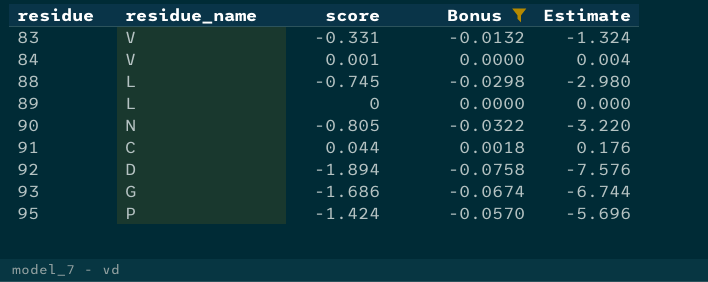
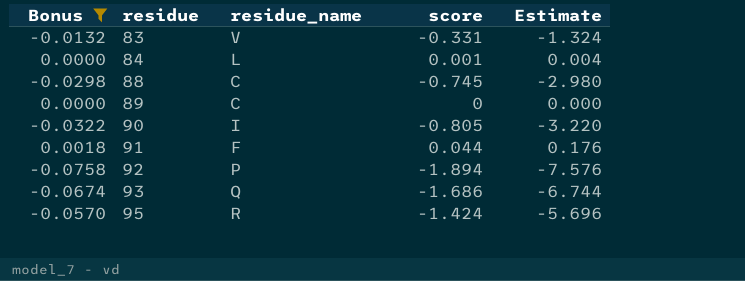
column Bonus | position: 4 -> 1
84 | residue_name: V -> L
88 | residue_name: L -> C
89 | residue_name: L -> C
90 | residue_name: N -> I
91 | residue_name: C -> F
92 | residue_name: D -> P
93 | residue_name: G -> Q
95 | residue_name: P -> R

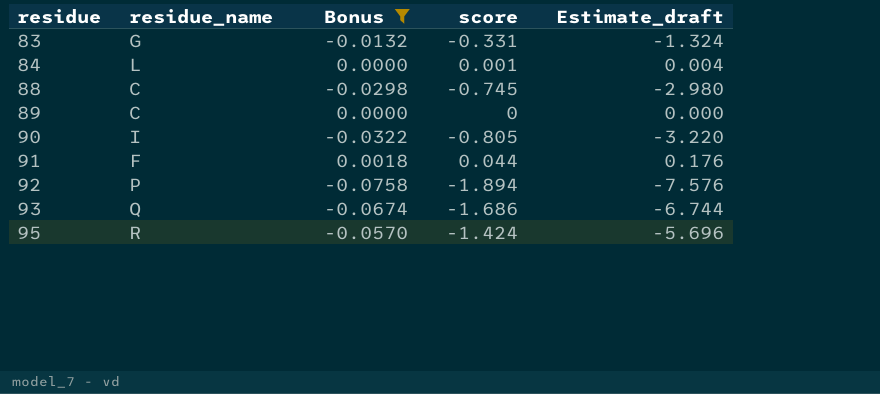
column Bonus | position: 1 -> 3
column name: Estimate -> Estimate_draft
83 | residue_name: V -> G

